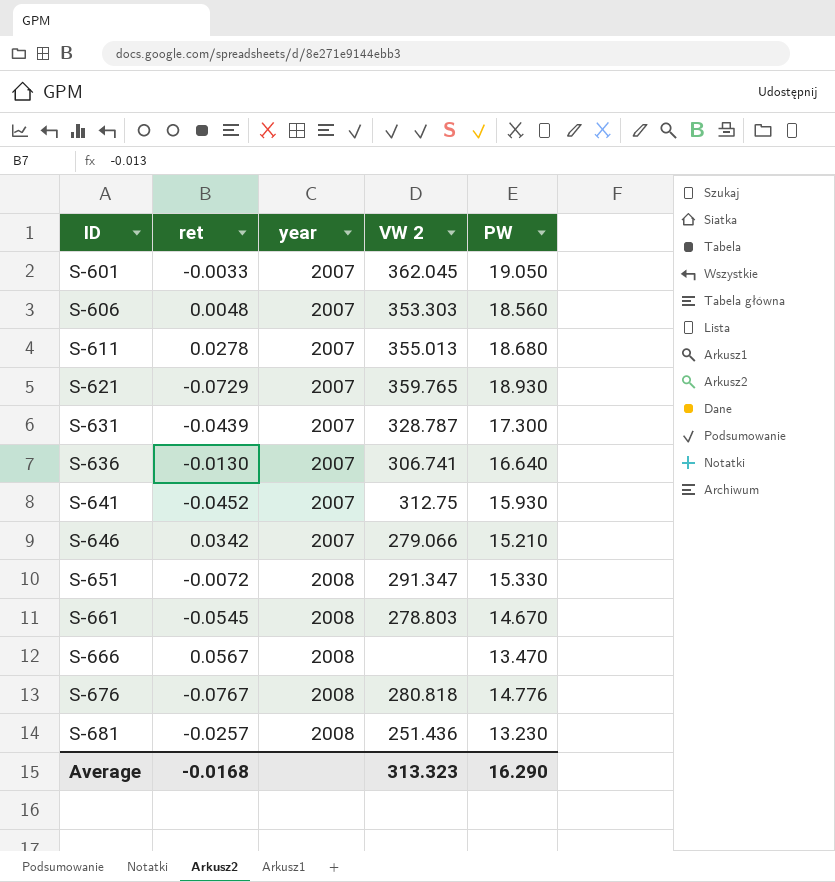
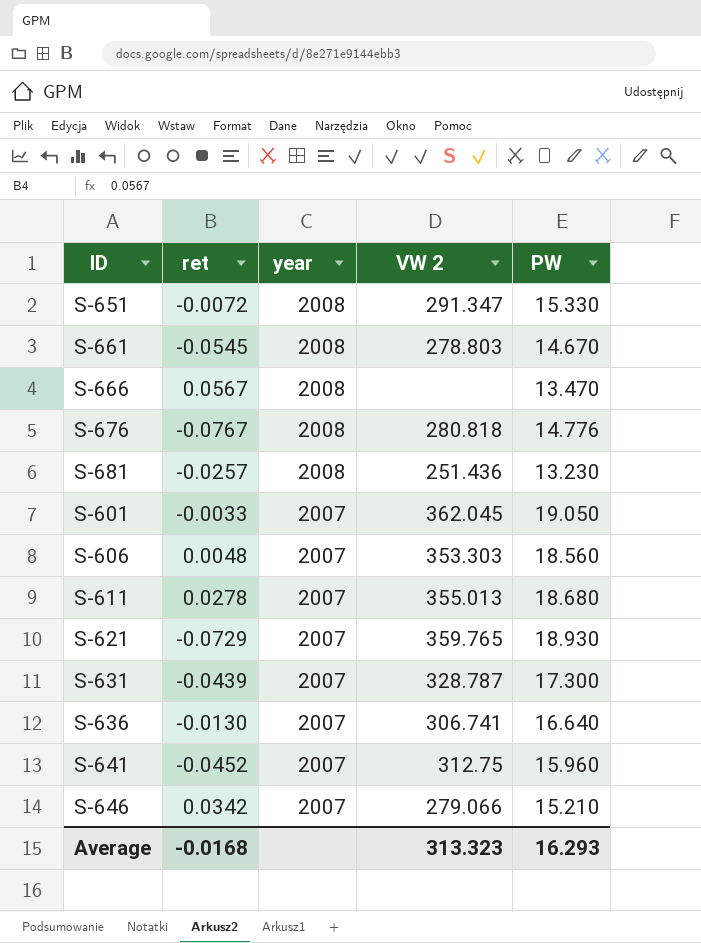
row order: ID ascending -> year descending
S-641 | PW: 15.930 -> 15.960
Average | PW: 16.290 -> 16.293

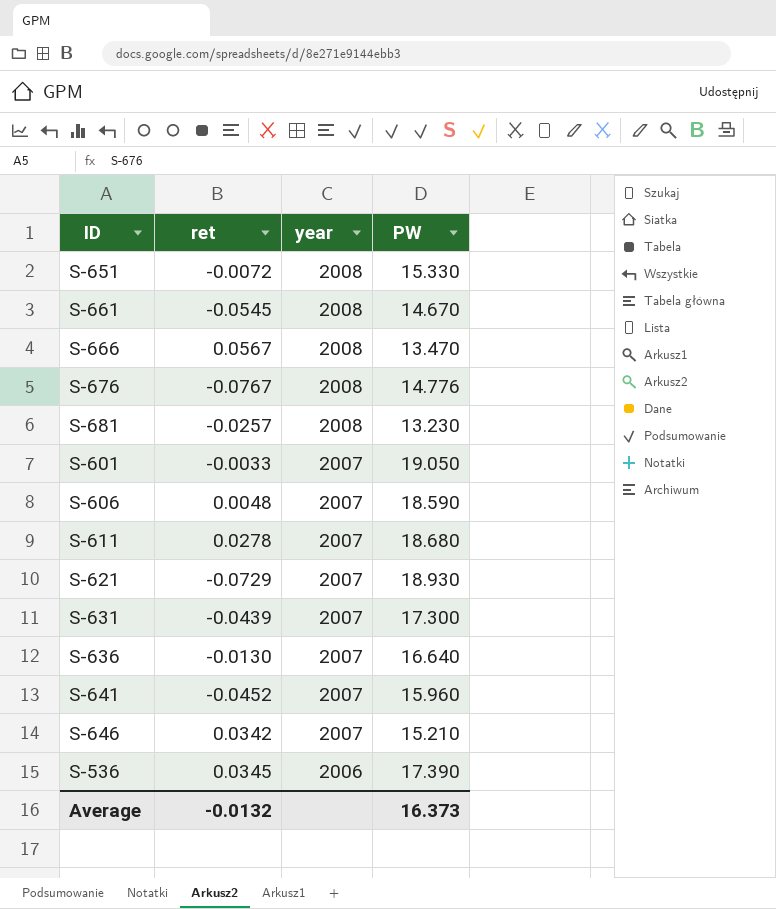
column VW 2 | position: 4 -> none
S-606 | PW: 18.560 -> 18.590
row S-536: none -> 0.0345 | 2006 | 17.390
Average | ret: -0.0168 -> -0.0132
Average | PW: 16.293 -> 16.373

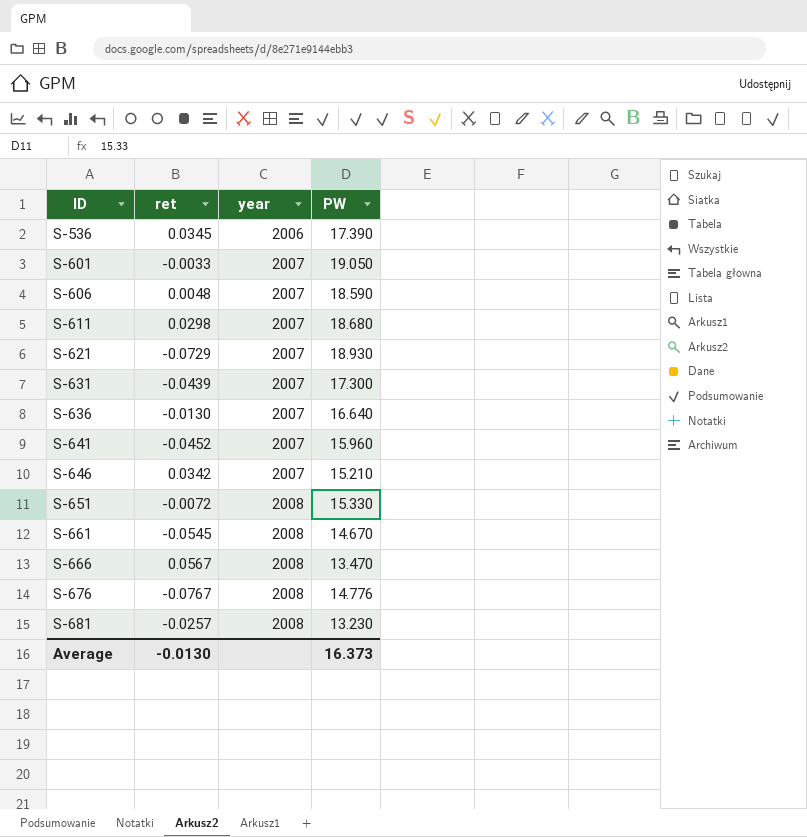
row order: year descending -> ID ascending
S-611 | ret: 0.0278 -> 0.0298
Average | ret: -0.0132 -> -0.0130

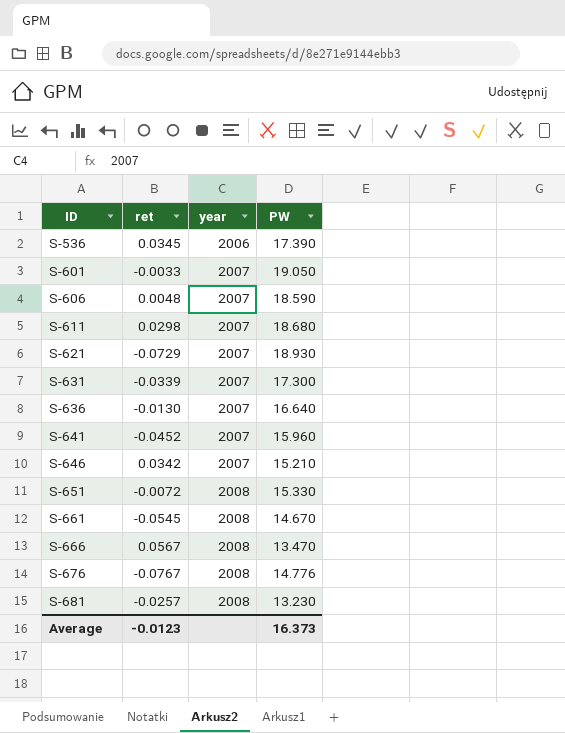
S-631 | ret: -0.0439 -> -0.0339
Average | ret: -0.0130 -> -0.0123

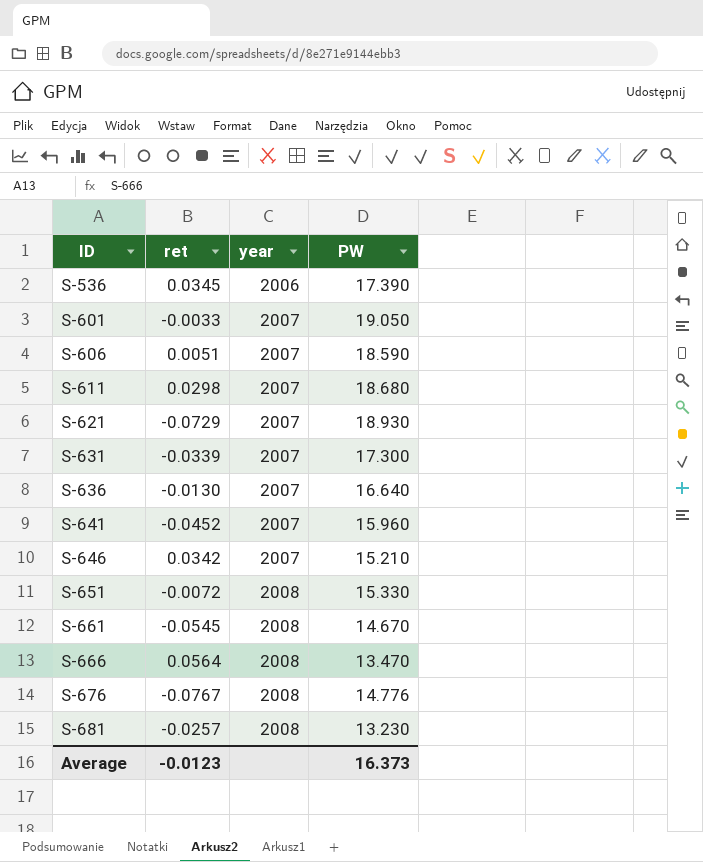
S-606 | ret: 0.0048 -> 0.0051
S-666 | ret: 0.0567 -> 0.0564

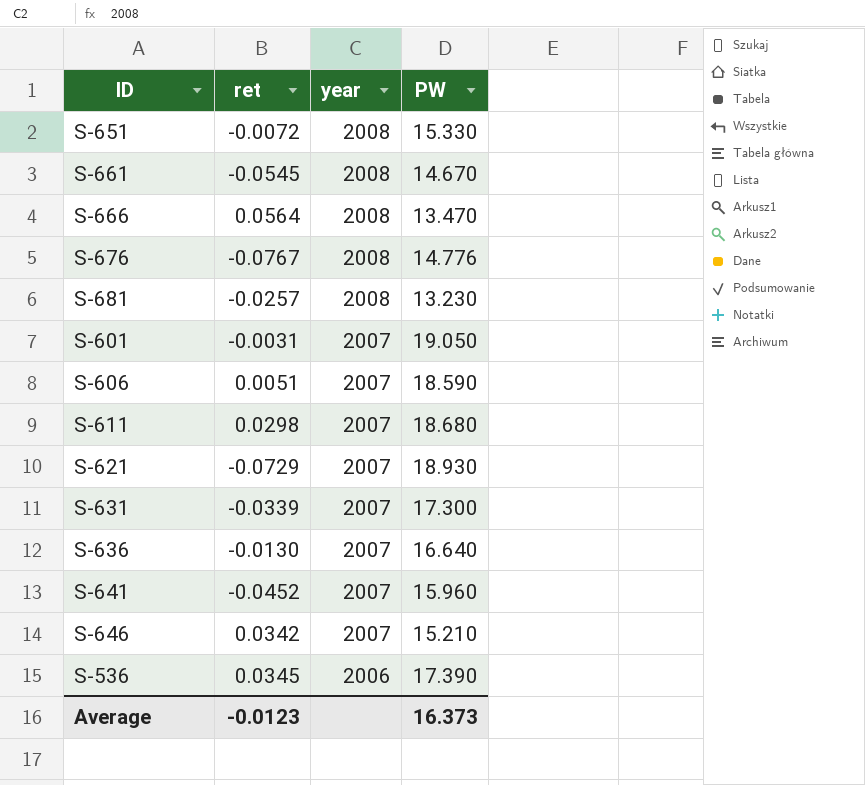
row order: ID ascending -> year descending
S-601 | ret: -0.0033 -> -0.0031

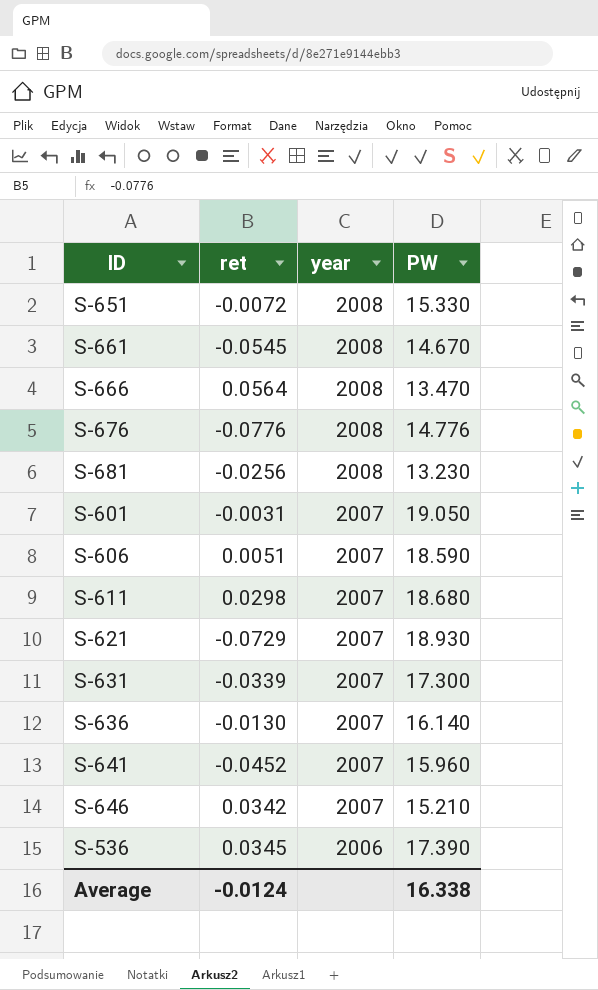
S-676 | ret: -0.0767 -> -0.0776
S-681 | ret: -0.0257 -> -0.0256
S-636 | PW: 16.640 -> 16.140
Average | ret: -0.0123 -> -0.0124
Average | PW: 16.373 -> 16.338

